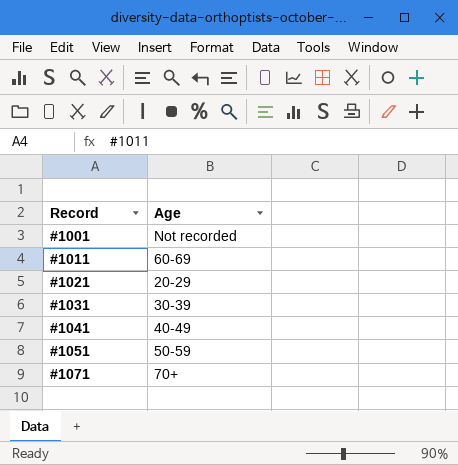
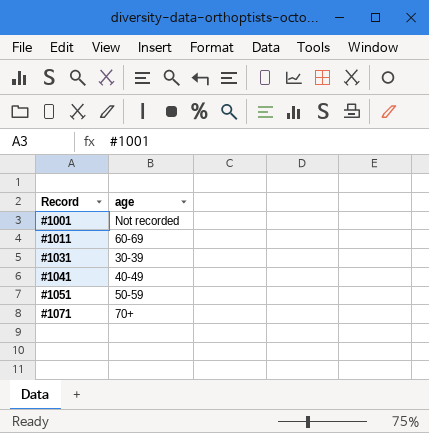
column name: Age -> age
row #1021: 20-29 -> none

